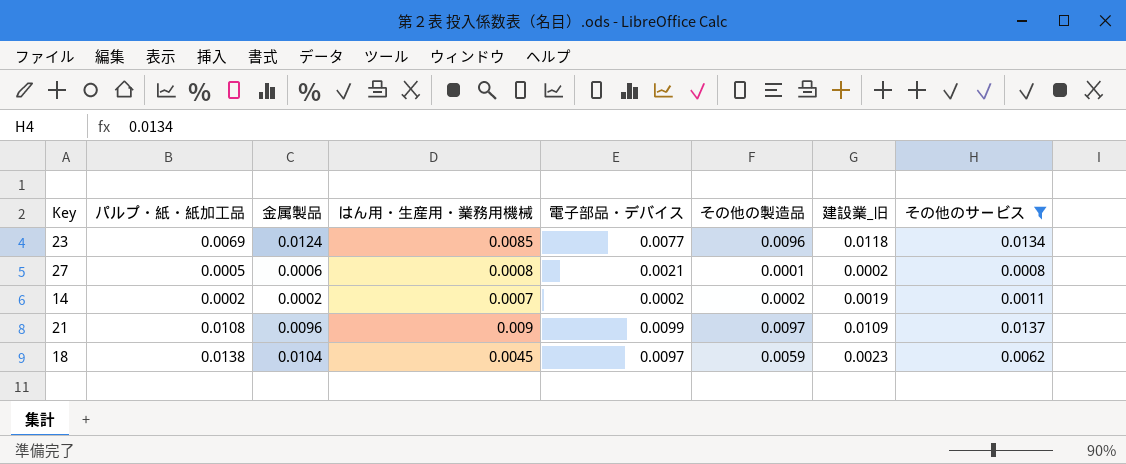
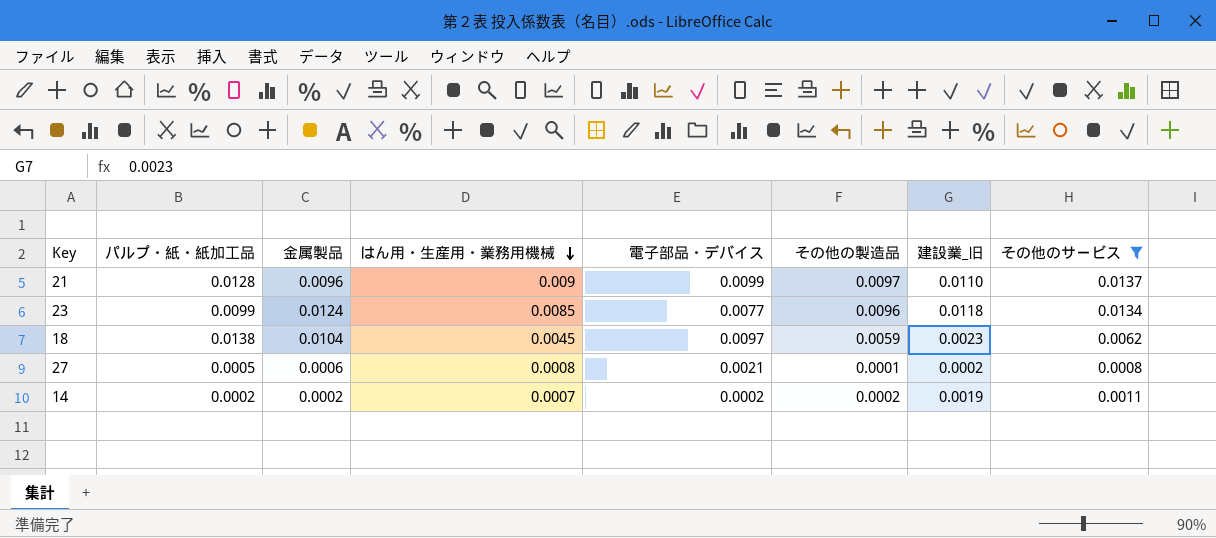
row order: none -> はん用・生産用・業務用機械 descending
21 | パルプ・紙・紙加工品: 0.0108 -> 0.0128
21 | 建設業_旧: 0.0109 -> 0.0110
23 | パルプ・紙・紙加工品: 0.0069 -> 0.0099

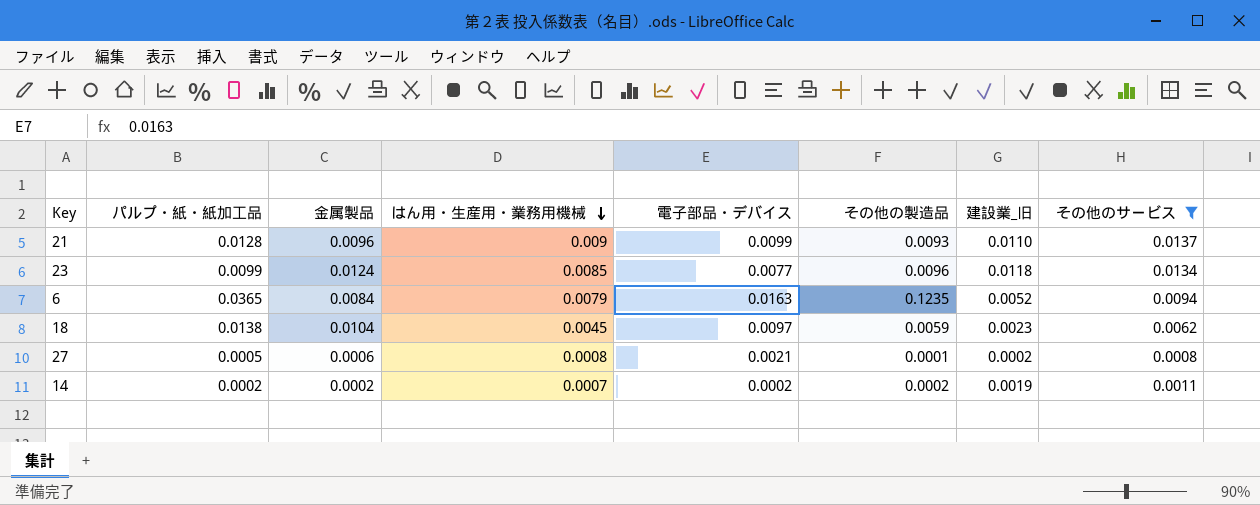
21 | その他の製造品: 0.0097 -> 0.0093
row 6: none -> 0.0365 | 0.0084 | 0.0079 | 0.0163 | 0.1235 | 0.0052 | 0.0094

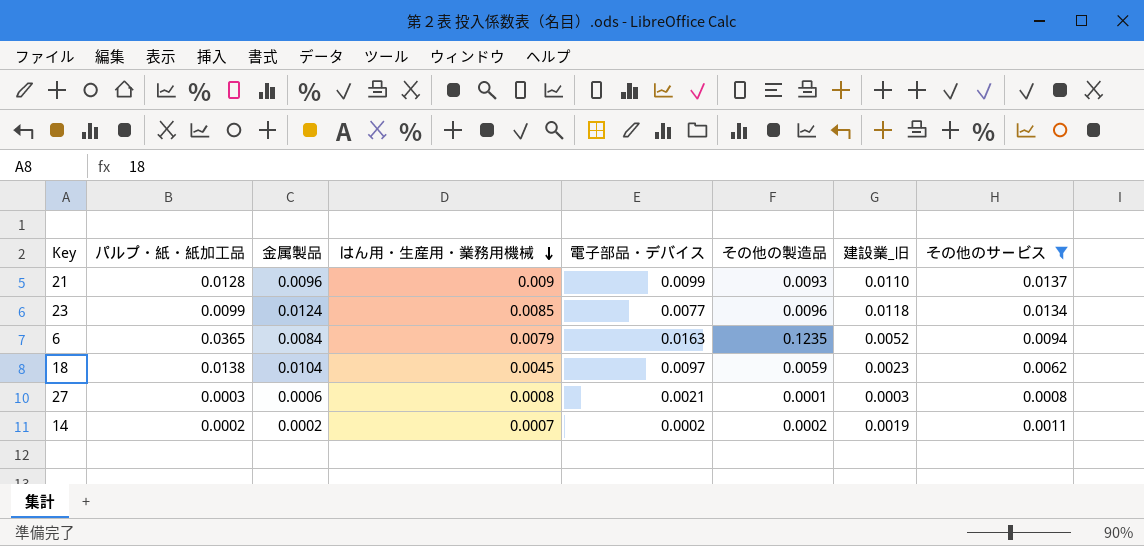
27 | パルプ・紙・紙加工品: 0.0005 -> 0.0003
27 | 建設業_旧: 0.0002 -> 0.0003

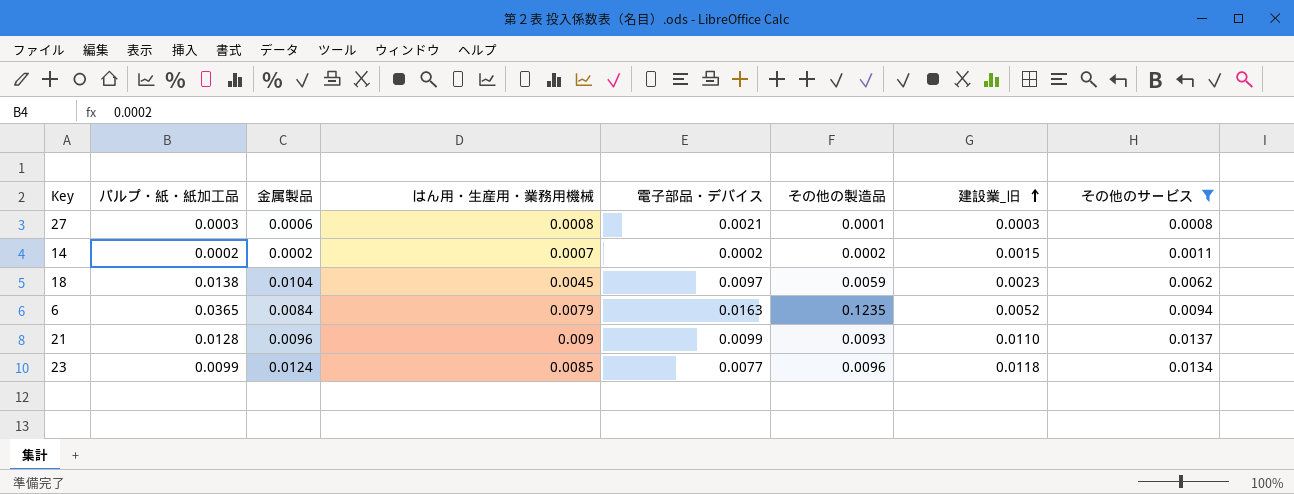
row order: はん用・生産用・業務用機械 descending -> 建設業_旧 ascending
14 | 建設業_旧: 0.0019 -> 0.0015

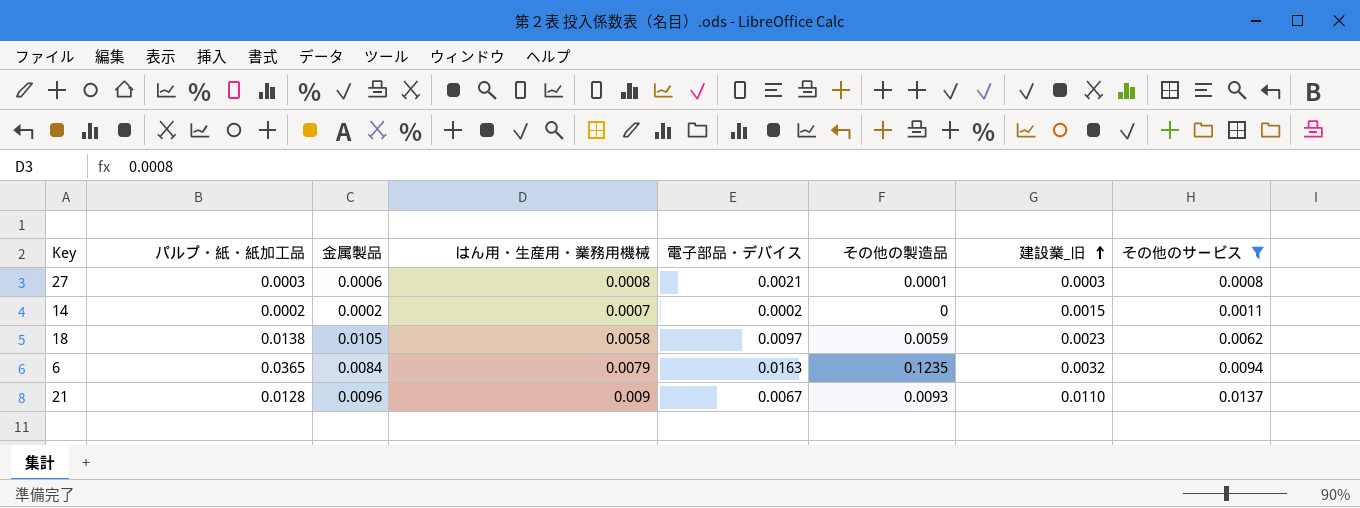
row 23: 0.0099 | 0.0124 | 0.0085 | 0.0077 | 0.0096 | 0.0118 | 0.0134 -> none
14 | その他の製造品: 0.0002 -> 0
18 | 金属製品: 0.0104 -> 0.0105
18 | はん用・生産用・業務用機械: 0.0045 -> 0.0058
6 | 建設業_旧: 0.0052 -> 0.0032
21 | 電子部品・デバイス: 0.0099 -> 0.0067

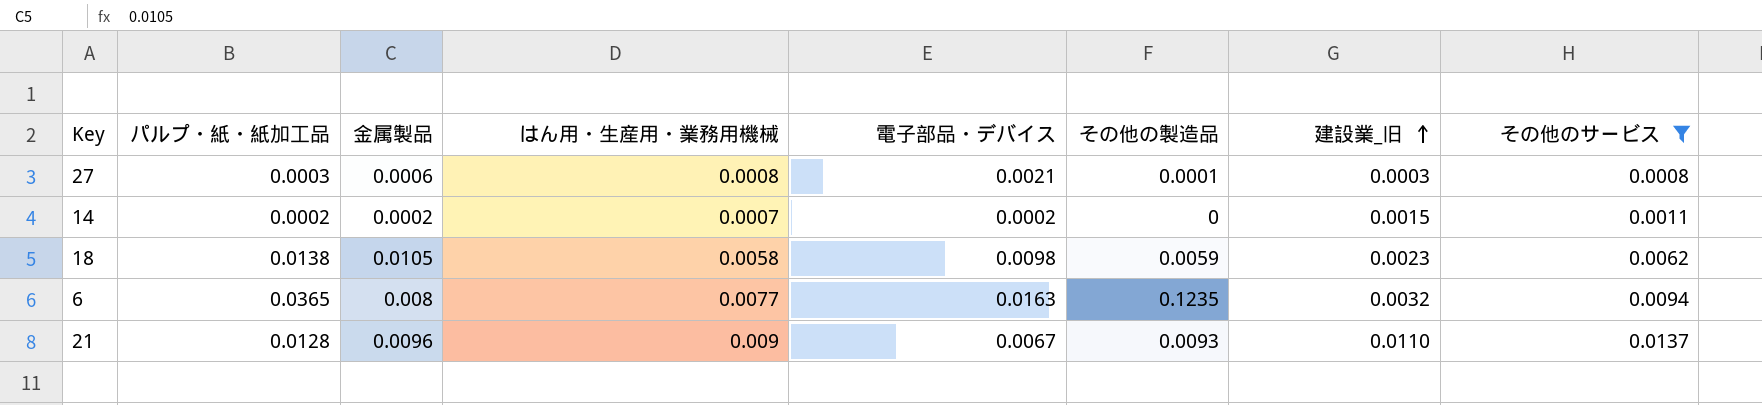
18 | 電子部品・デバイス: 0.0097 -> 0.0098
6 | 金属製品: 0.0084 -> 0.008
6 | はん用・生産用・業務用機械: 0.0079 -> 0.0077

